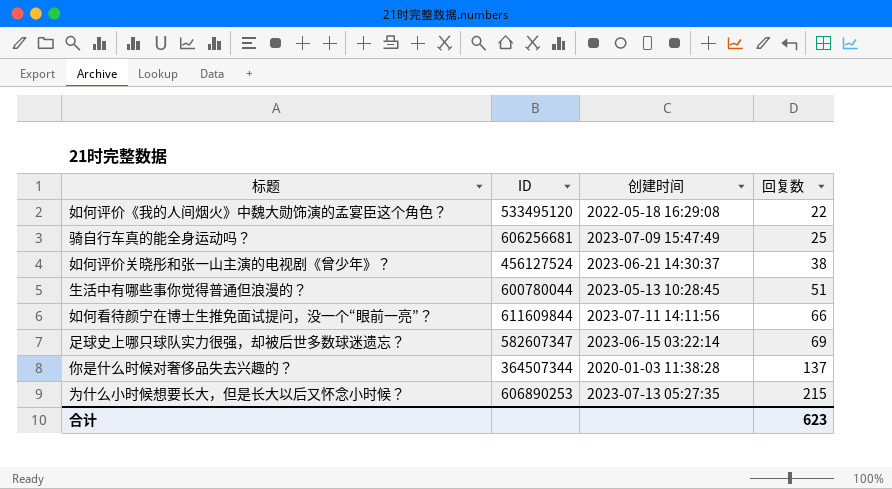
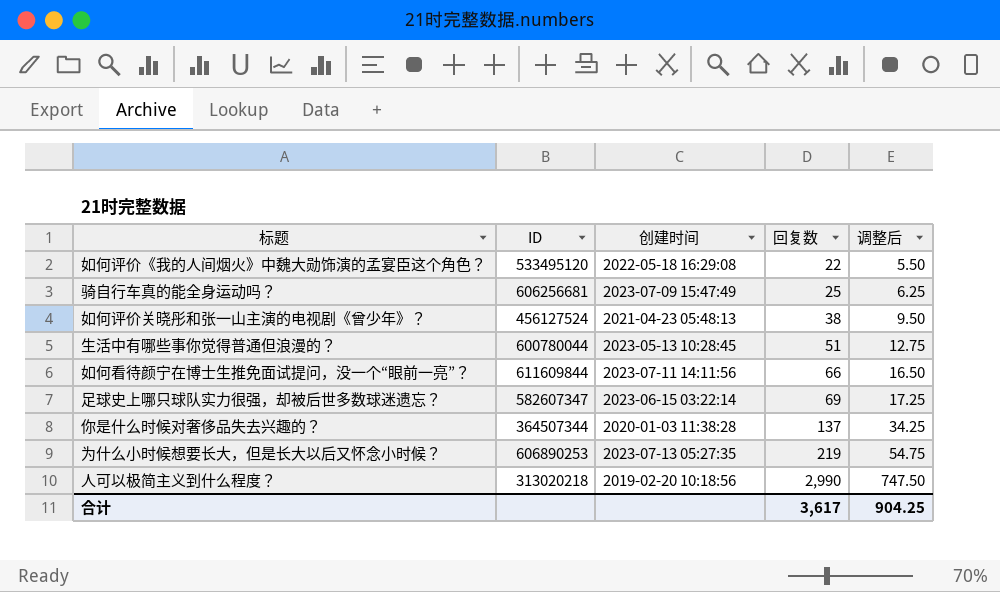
column 调整后 | formula: none -> [回复数] * 0.25
如何评价关晓彤和张一山主演的电视剧《曾少年》？ | 创建时间: 2023-06-21 14:30:37 -> 2021-04-23 05:48:13
为什么小时候想要长大，但是长大以后又怀念小时候？ | 回复数: 215 -> 219
row 人可以极简主义到什么程度？: none -> 313020218 | 2019-02-20 10:18:56 | 2,990 | 747.50
合计 | 回复数: 623 -> 3,617

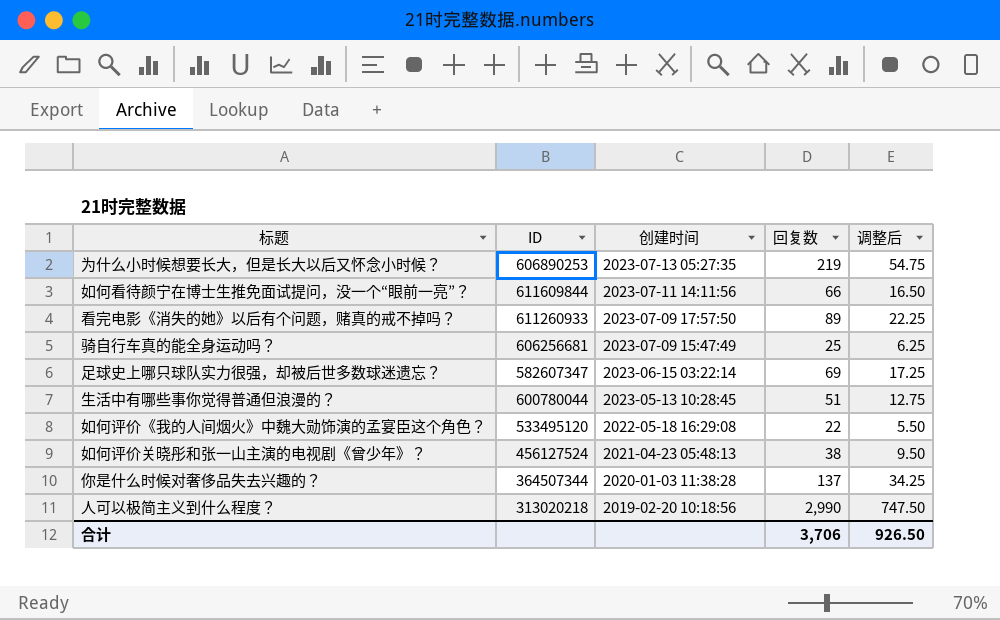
row order: 回复数 ascending -> 创建时间 descending
row 看完电影《消失的她》以后有个问题，赌真的戒不掉吗？: none -> 611260933 | 2023-07-09 17:57:50 | 89 | 22.25
合计 | 回复数: 3,617 -> 3,706
合计 | 调整后: 904.25 -> 926.50

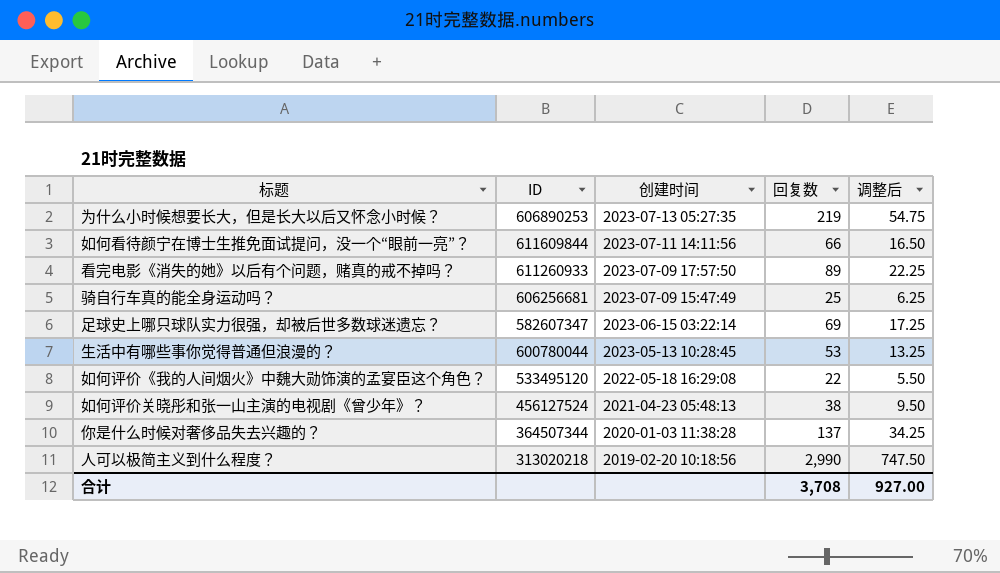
生活中有哪些事你觉得普通但浪漫的？ | 回复数: 51 -> 53
生活中有哪些事你觉得普通但浪漫的？ | 调整后: 12.75 -> 13.25
合计 | 回复数: 3,706 -> 3,708
合计 | 调整后: 926.50 -> 927.00

